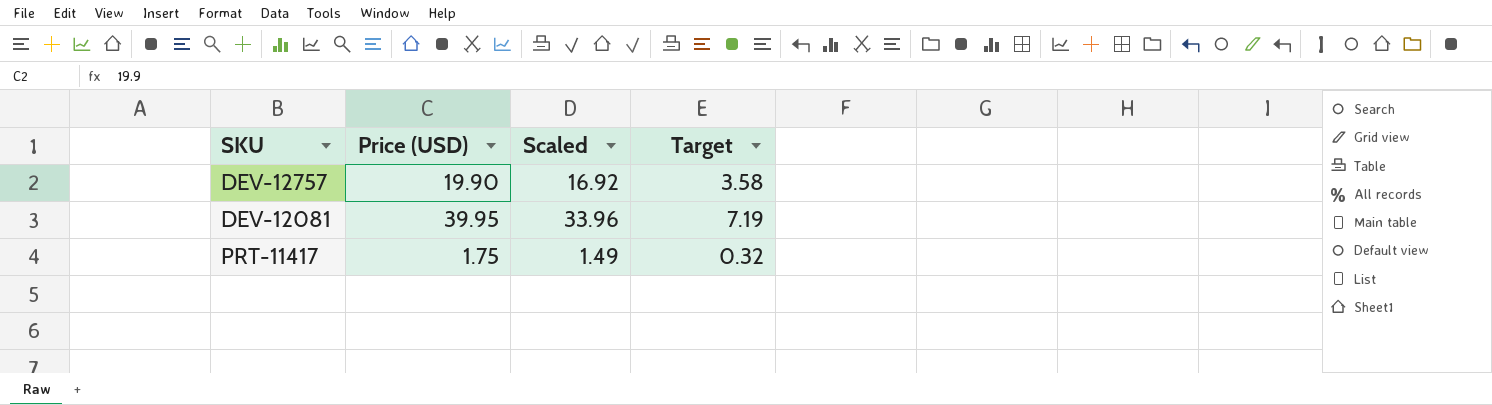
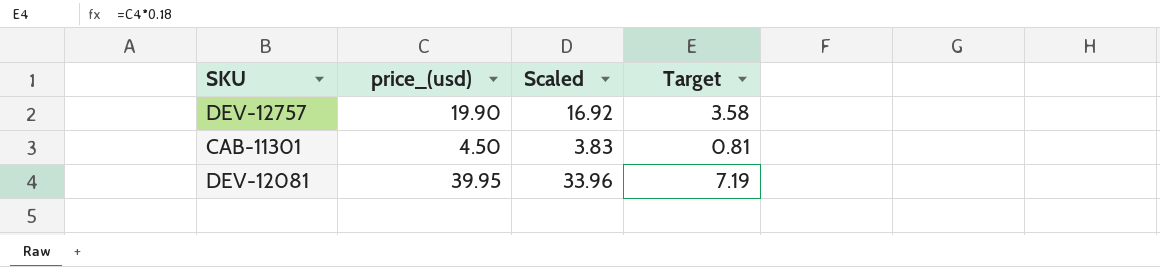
column name: Price (USD) -> price_(usd)
row PRT-11417: 1.75 | 1.49 | 0.32 -> none
row CAB-11301: none -> 4.50 | 3.83 | 0.81

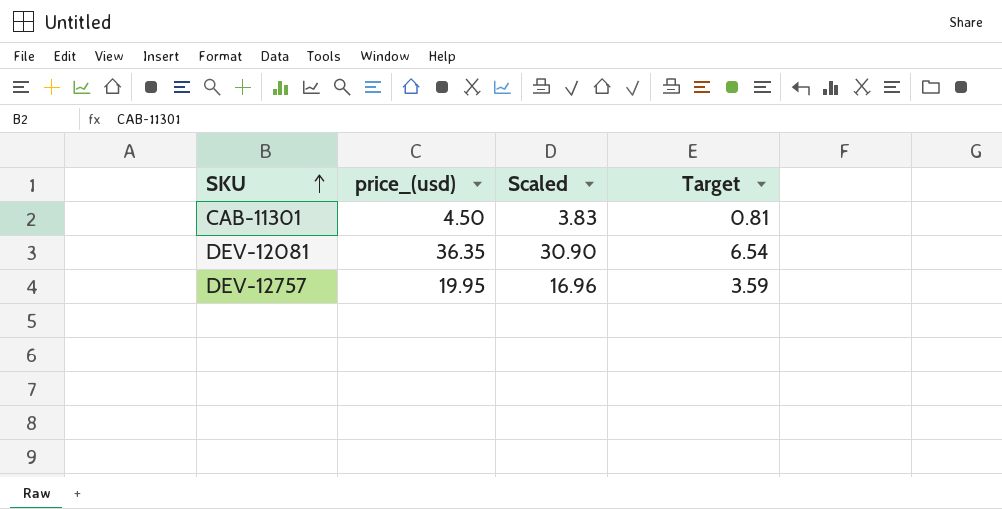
row order: none -> SKU ascending
DEV-12081 | price_(usd): 39.95 -> 36.35
DEV-12081 | Scaled: 33.96 -> 30.90
DEV-12081 | Target: 7.19 -> 6.54
DEV-12757 | price_(usd): 19.90 -> 19.95
DEV-12757 | Scaled: 16.92 -> 16.96
DEV-12757 | Target: 3.58 -> 3.59

